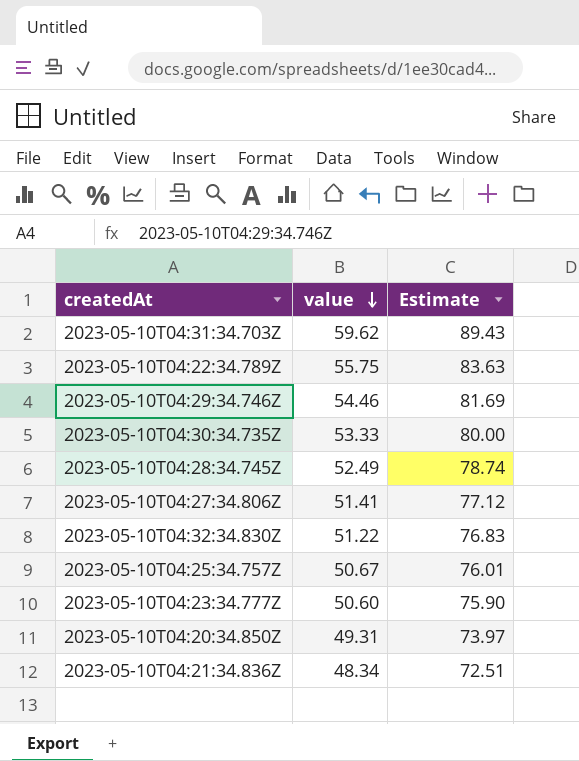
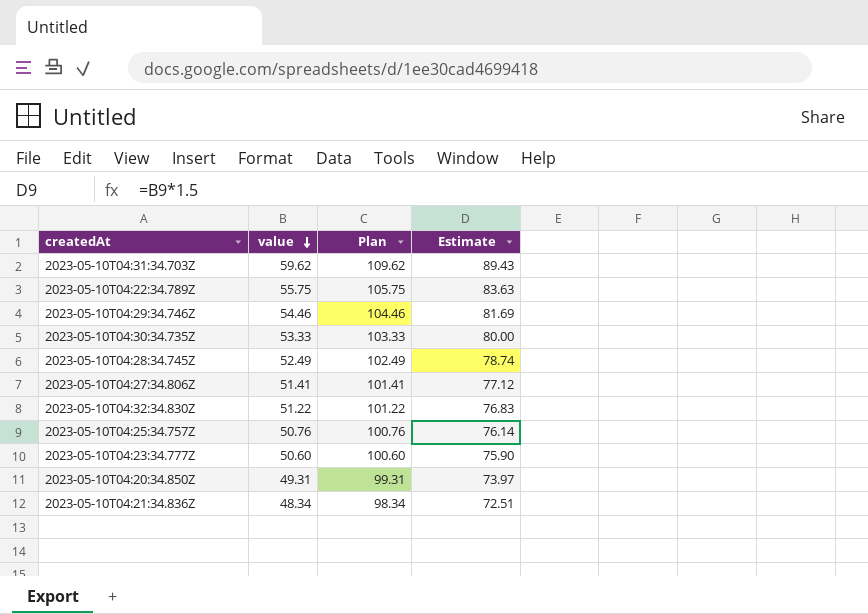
column Plan | formula: none -> [value] + 50
2023-05-10T04:25:34.757Z | value: 50.67 -> 50.76
2023-05-10T04:25:34.757Z | Estimate: 76.01 -> 76.14

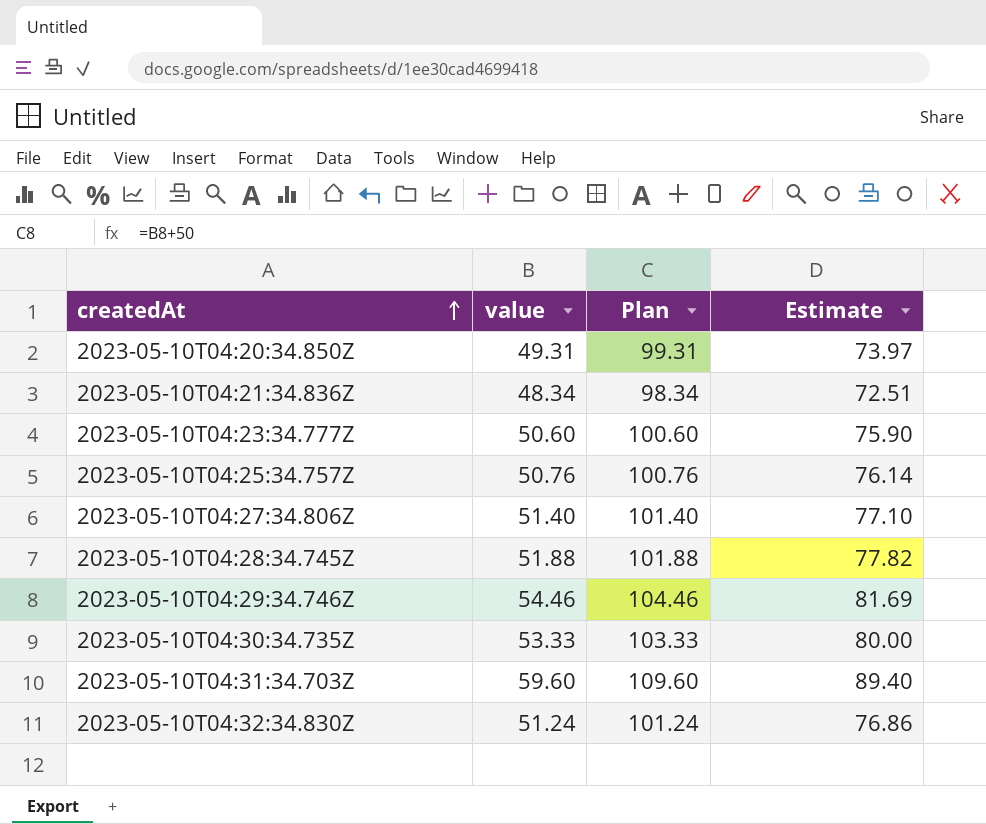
row order: value descending -> createdAt ascending
row 2023-05-10T04:22:34.789Z: 55.75 | 105.75 | 83.63 -> none
2023-05-10T04:27:34.806Z | value: 51.41 -> 51.40
2023-05-10T04:27:34.806Z | Plan: 101.41 -> 101.40
2023-05-10T04:27:34.806Z | Estimate: 77.12 -> 77.10
2023-05-10T04:28:34.745Z | value: 52.49 -> 51.88
2023-05-10T04:28:34.745Z | Plan: 102.49 -> 101.88
2023-05-10T04:28:34.745Z | Estimate: 78.74 -> 77.82
2023-05-10T04:31:34.703Z | value: 59.62 -> 59.60
2023-05-10T04:31:34.703Z | Plan: 109.62 -> 109.60
2023-05-10T04:31:34.703Z | Estimate: 89.43 -> 89.40
2023-05-10T04:32:34.830Z | value: 51.22 -> 51.24
2023-05-10T04:32:34.830Z | Plan: 101.22 -> 101.24
2023-05-10T04:32:34.830Z | Estimate: 76.83 -> 76.86

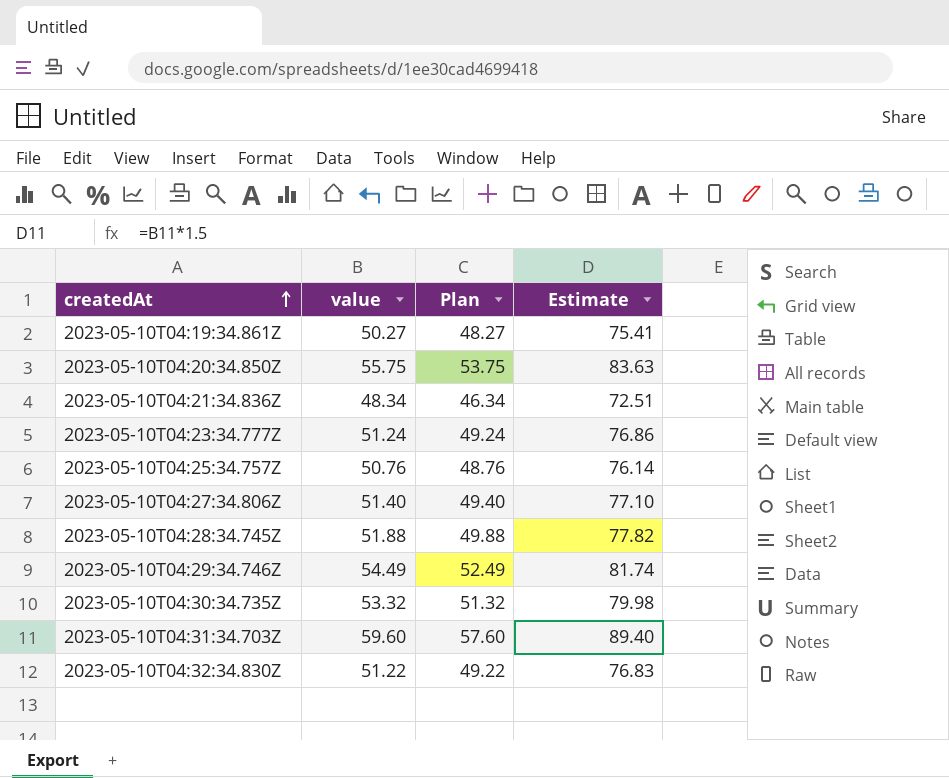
column Plan | formula: [value] + 50 -> [value] - 2
row 2023-05-10T04:19:34.861Z: none -> 50.27 | 48.27 | 75.41
2023-05-10T04:20:34.850Z | value: 49.31 -> 55.75
2023-05-10T04:20:34.850Z | Estimate: 73.97 -> 83.63
2023-05-10T04:23:34.777Z | value: 50.60 -> 51.24
2023-05-10T04:23:34.777Z | Estimate: 75.90 -> 76.86
2023-05-10T04:29:34.746Z | value: 54.46 -> 54.49
2023-05-10T04:29:34.746Z | Estimate: 81.69 -> 81.74
2023-05-10T04:30:34.735Z | value: 53.33 -> 53.32
2023-05-10T04:30:34.735Z | Estimate: 80.00 -> 79.98
2023-05-10T04:32:34.830Z | value: 51.24 -> 51.22
2023-05-10T04:32:34.830Z | Estimate: 76.86 -> 76.83

